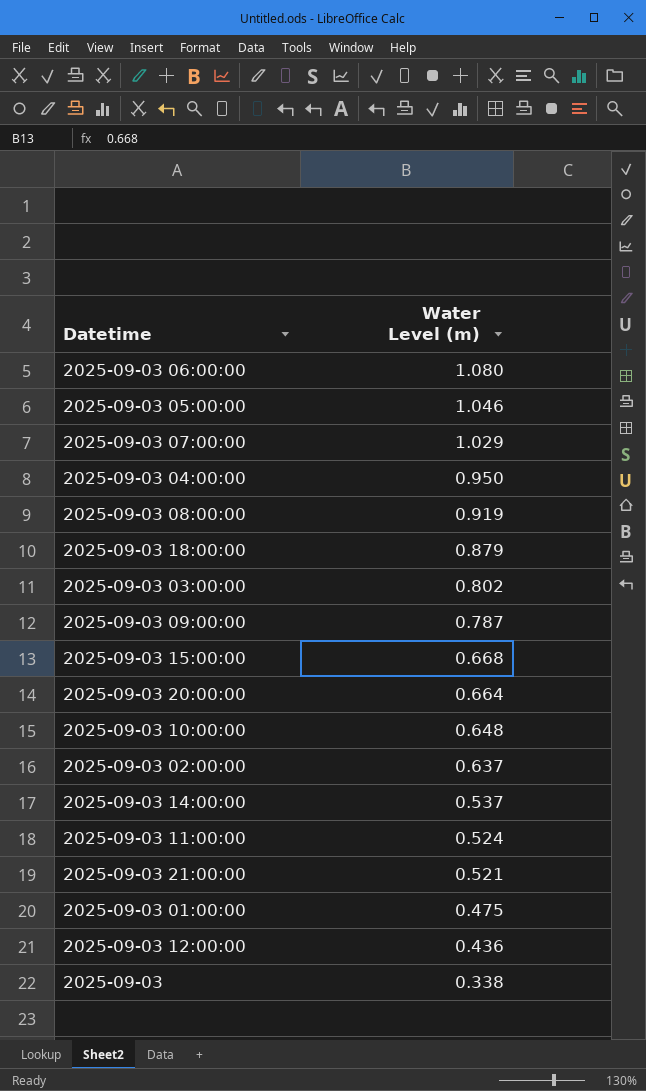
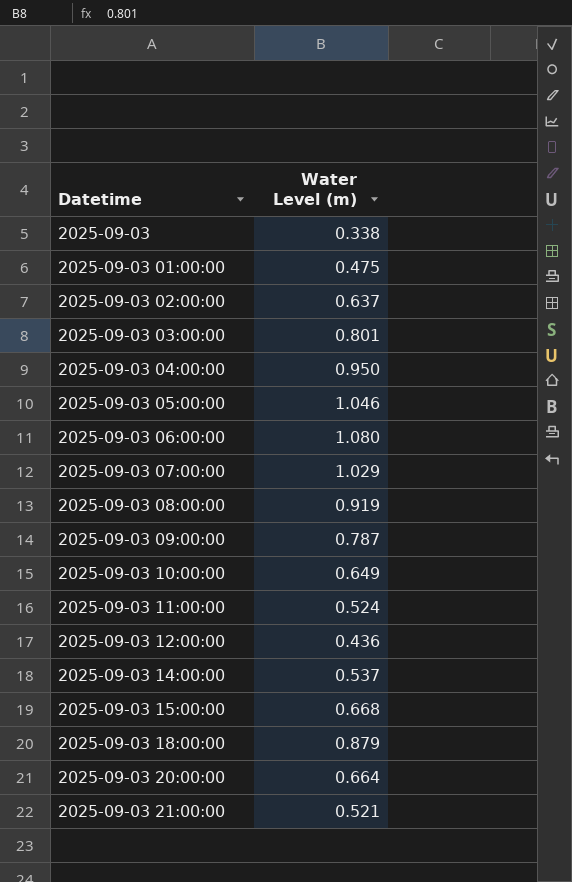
row order: Water Level (m) descending -> Datetime ascending
2025-09-03 03:00:00 | Water Level (m): 0.802 -> 0.801
2025-09-03 10:00:00 | Water Level (m): 0.648 -> 0.649

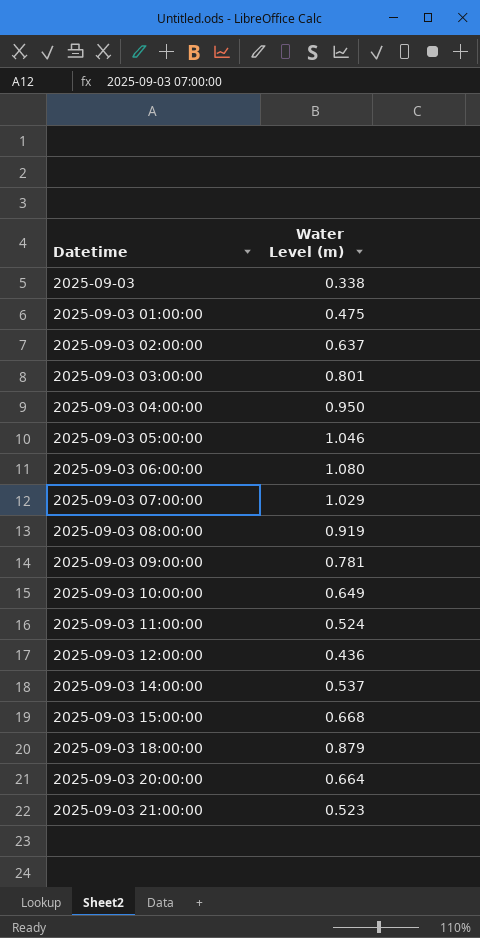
2025-09-03 09:00:00 | Water Level (m): 0.787 -> 0.781
2025-09-03 21:00:00 | Water Level (m): 0.521 -> 0.523

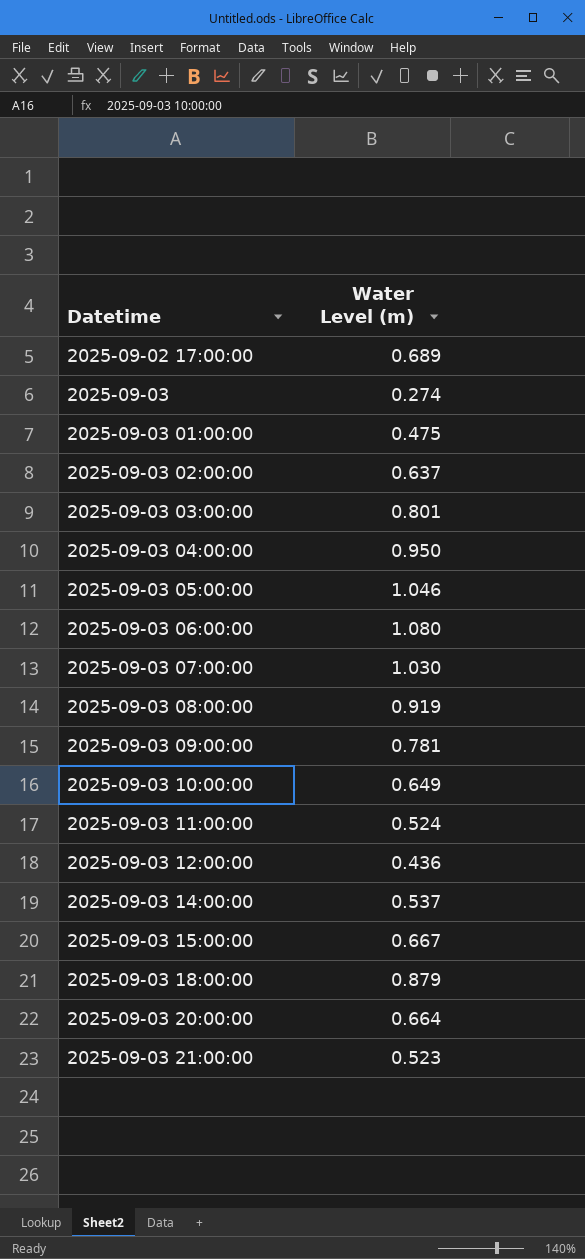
row 2025-09-02 17:00:00: none -> 0.689
2025-09-03 | Water Level (m): 0.338 -> 0.274
2025-09-03 07:00:00 | Water Level (m): 1.029 -> 1.030
2025-09-03 15:00:00 | Water Level (m): 0.668 -> 0.667

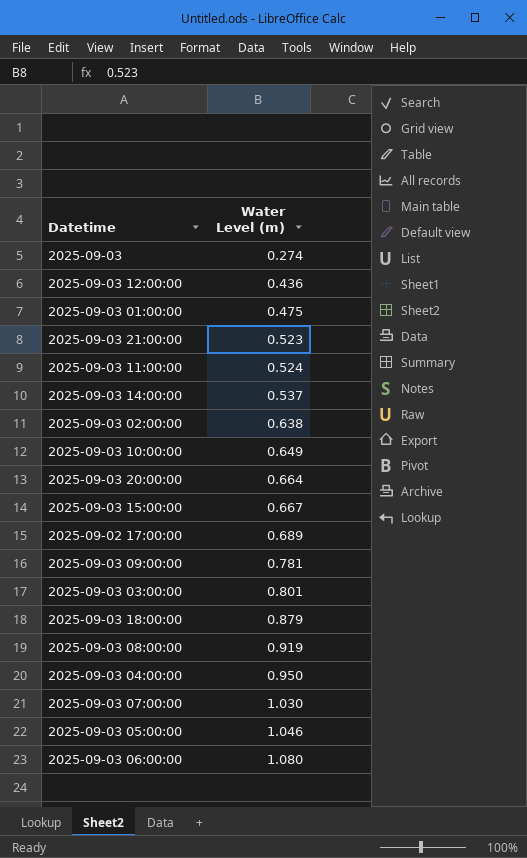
row order: Datetime ascending -> Water Level (m) ascending
2025-09-03 02:00:00 | Water Level (m): 0.637 -> 0.638

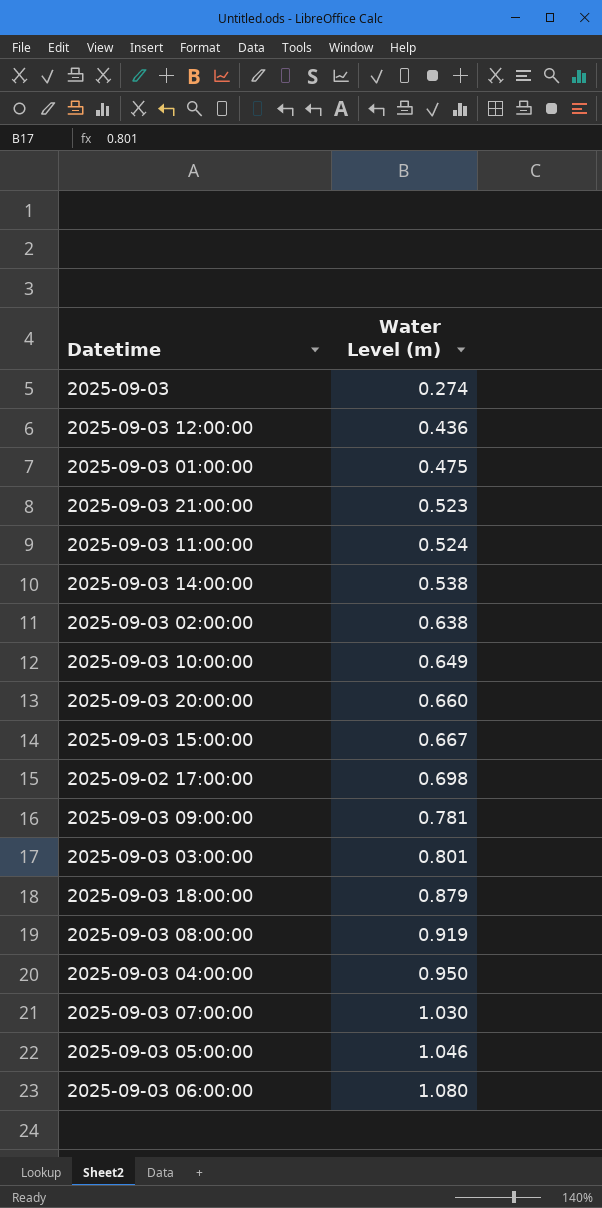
2025-09-03 14:00:00 | Water Level (m): 0.537 -> 0.538
2025-09-03 20:00:00 | Water Level (m): 0.664 -> 0.660
2025-09-02 17:00:00 | Water Level (m): 0.689 -> 0.698

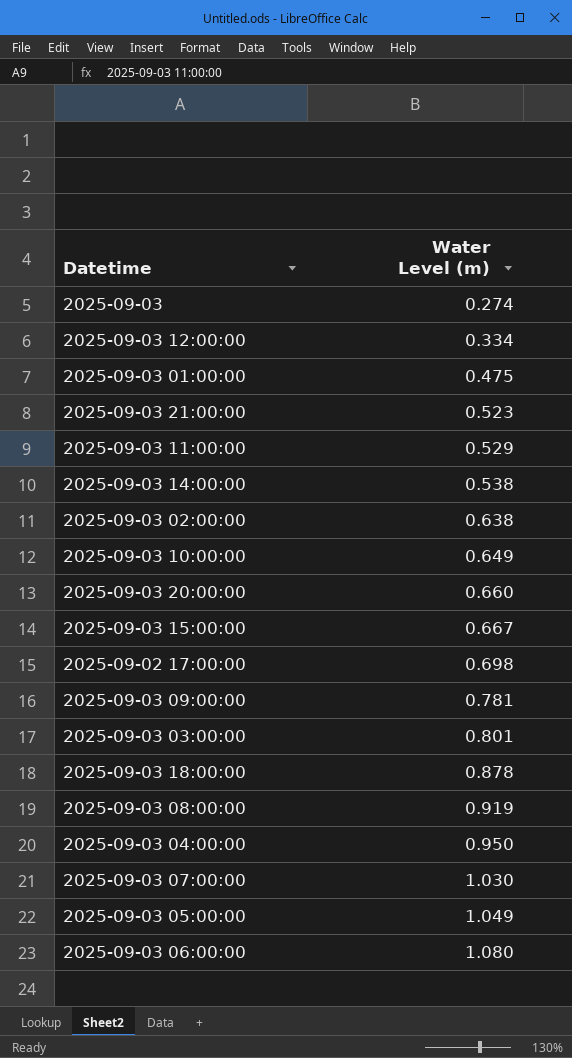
2025-09-03 12:00:00 | Water Level (m): 0.436 -> 0.334
2025-09-03 11:00:00 | Water Level (m): 0.524 -> 0.529
2025-09-03 18:00:00 | Water Level (m): 0.879 -> 0.878
2025-09-03 05:00:00 | Water Level (m): 1.046 -> 1.049

